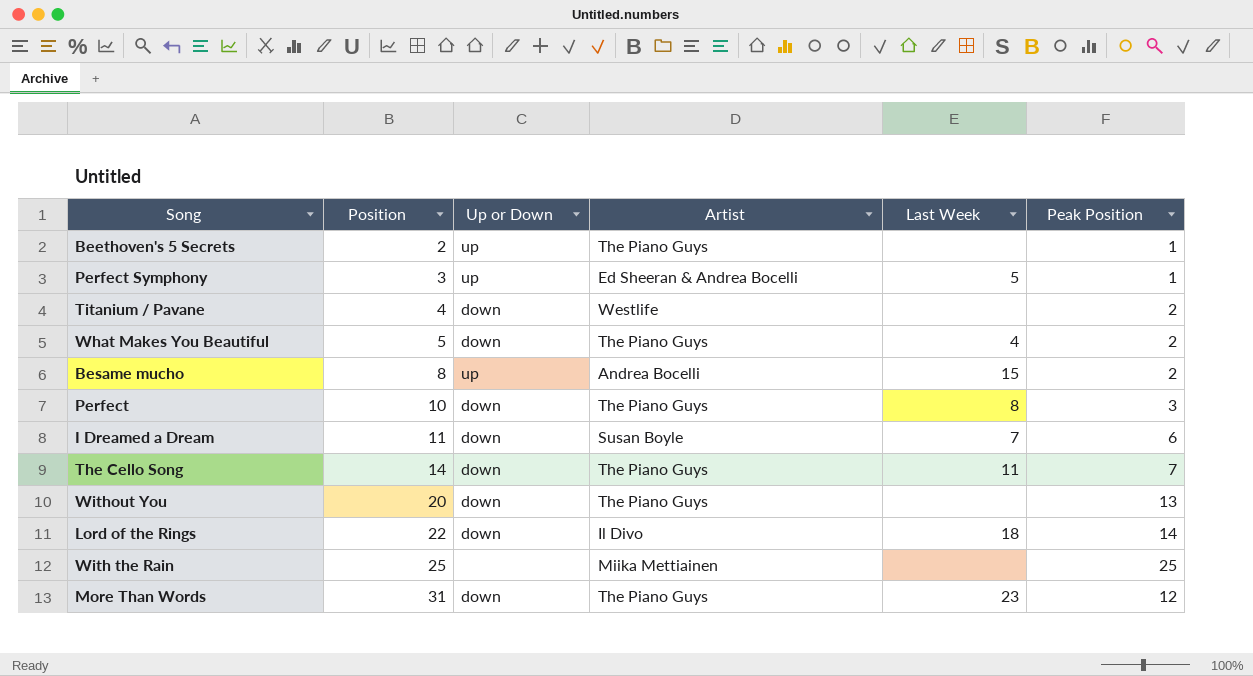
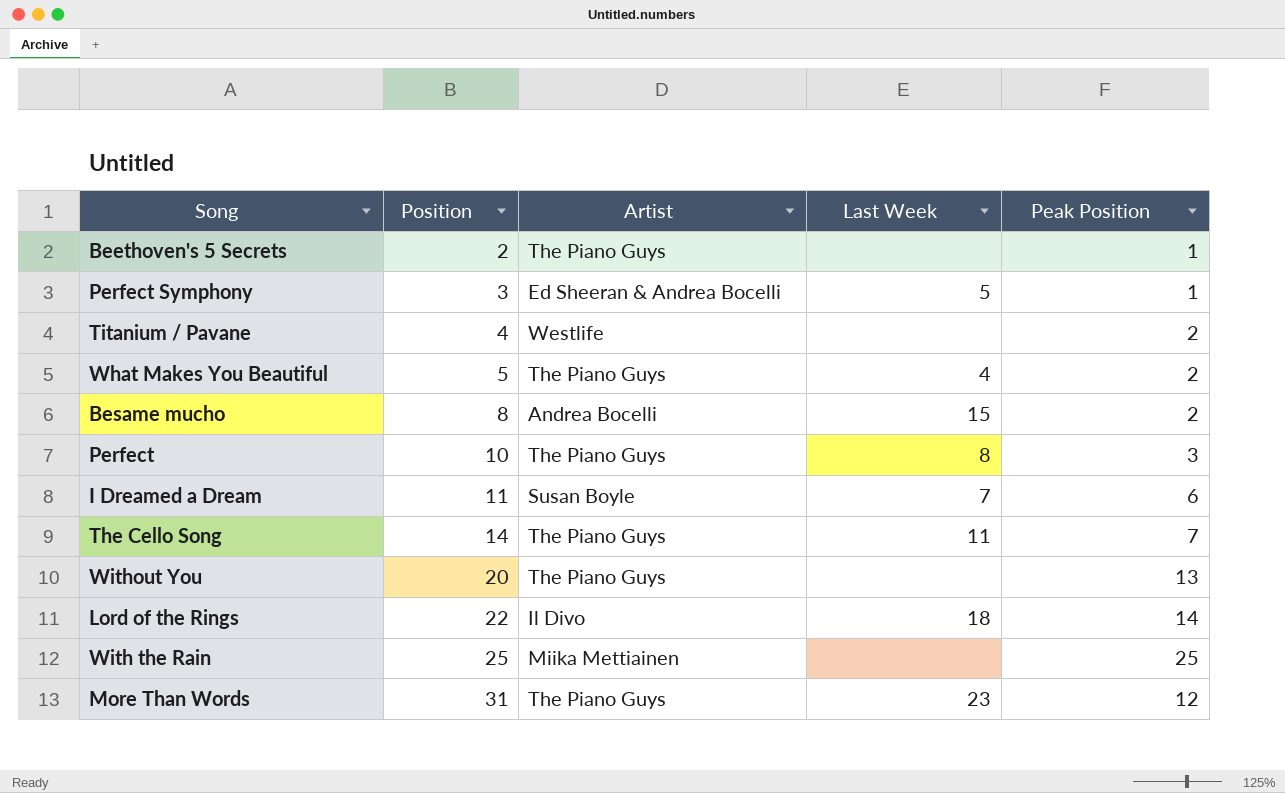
column Up or Down | position: 3 -> none

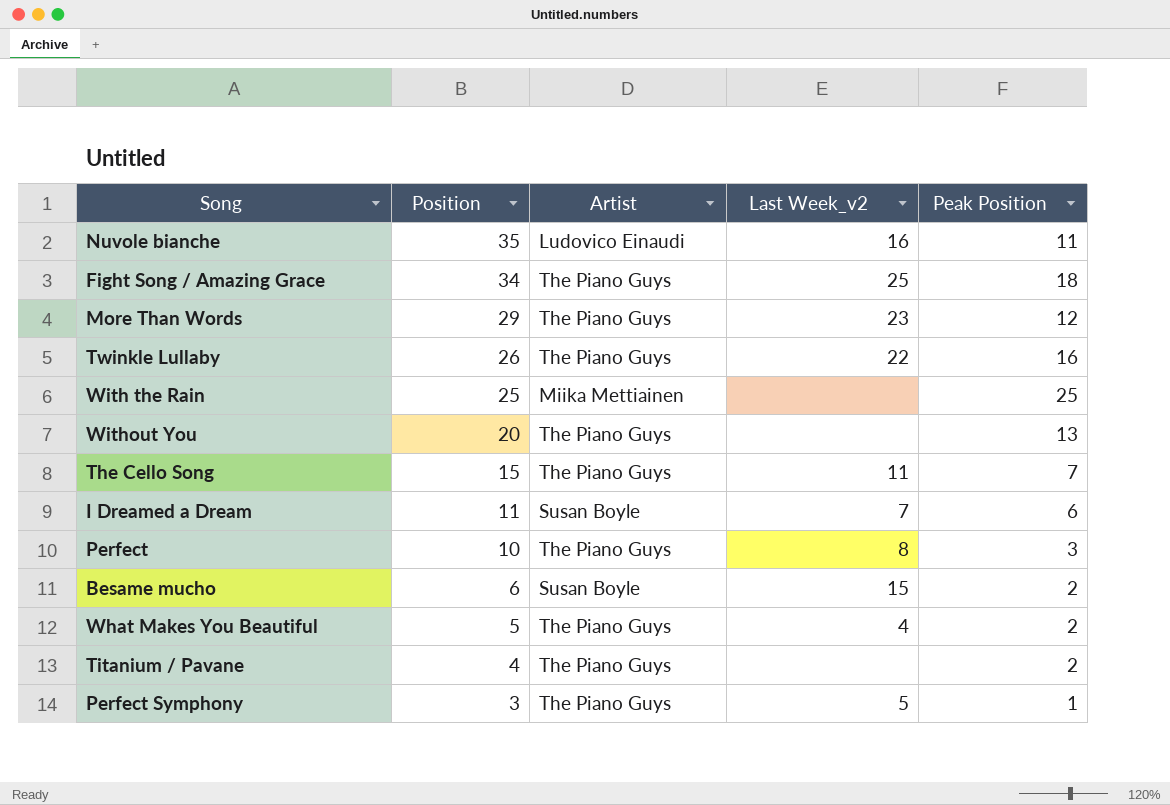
row order: Position ascending -> Position descending
column name: Last Week -> Last Week_v2
row Beethoven's 5 Secrets: 2 | The Piano Guys | none | 1 -> none
row Lord of the Rings: 22 | Il Divo | 18 | 14 -> none
row Nuvole bianche: none -> 35 | Ludovico Einaudi | 16 | 11
row Fight Song / Amazing Grace: none -> 34 | The Piano Guys | 25 | 18
More Than Words | Position: 31 -> 29
row Twinkle Lullaby: none -> 26 | The Piano Guys | 22 | 16
The Cello Song | Position: 14 -> 15
Besame mucho | Position: 8 -> 6
Besame mucho | Artist: Andrea Bocelli -> Susan Boyle
Titanium / Pavane | Artist: Westlife -> The Piano Guys
Perfect Symphony | Artist: Ed Sheeran & Andrea Bocelli -> The Piano Guys

